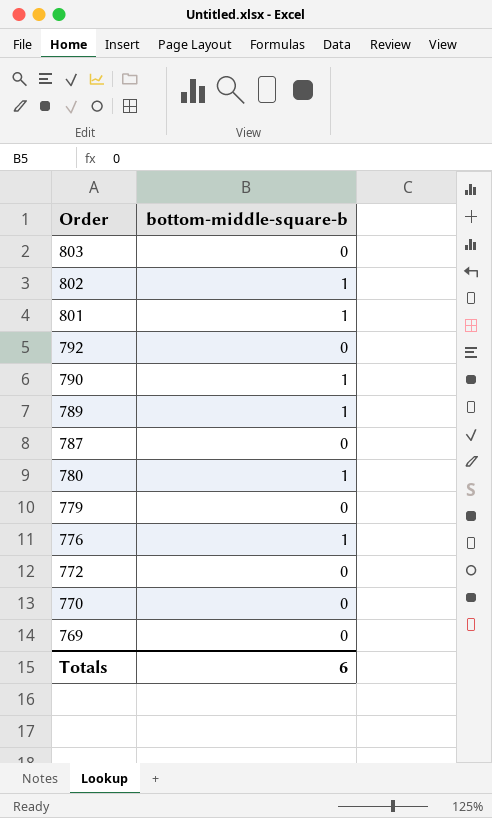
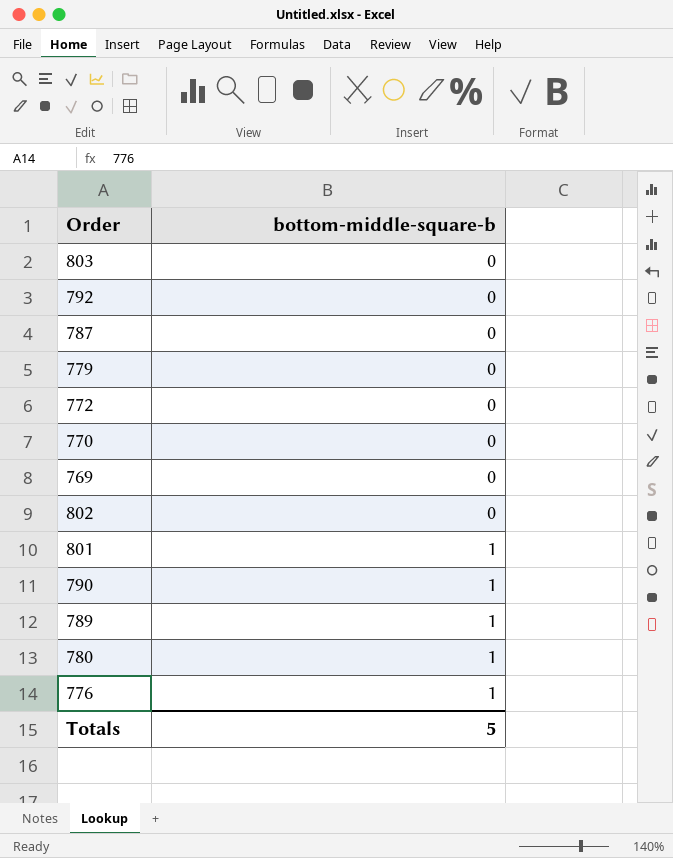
row order: Order descending -> bottom-middle-square-b ascending
802 | bottom-middle-square-b: 1 -> 0
Totals | bottom-middle-square-b: 6 -> 5

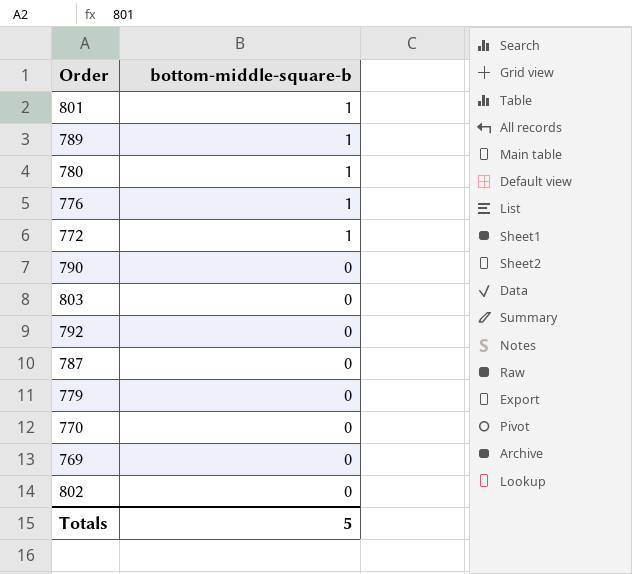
row order: bottom-middle-square-b ascending -> bottom-middle-square-b descending
772 | bottom-middle-square-b: 0 -> 1
790 | bottom-middle-square-b: 1 -> 0

